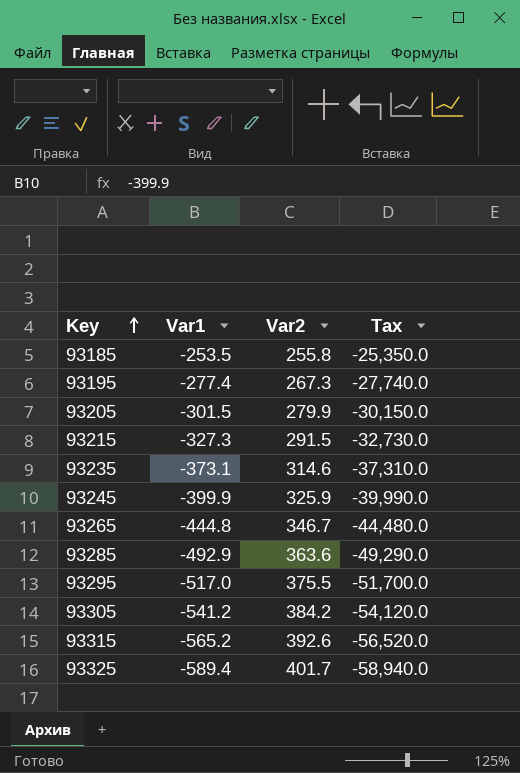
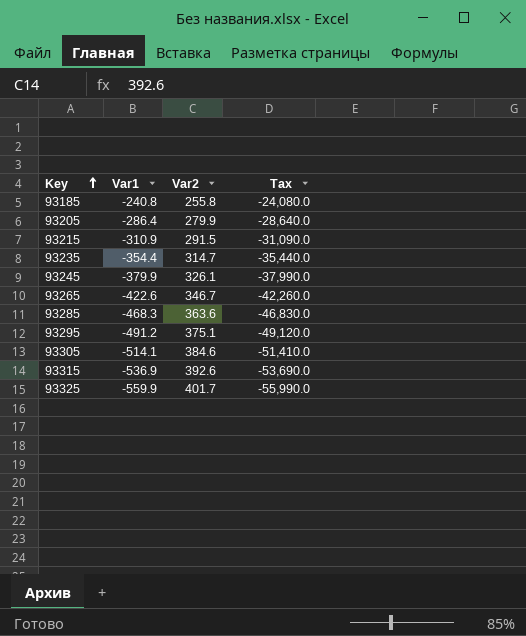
row 93195: -277.4 | 267.3 | -27,740.0 -> none
93185 | Var1: -253.5 -> -240.8
93185 | Tax: -25,350.0 -> -24,080.0
93205 | Var1: -301.5 -> -286.4
93205 | Tax: -30,150.0 -> -28,640.0
93215 | Var1: -327.3 -> -310.9
93215 | Tax: -32,730.0 -> -31,090.0
93235 | Var1: -373.1 -> -354.4
93235 | Var2: 314.6 -> 314.7
93235 | Tax: -37,310.0 -> -35,440.0
93245 | Var1: -399.9 -> -379.9
93245 | Var2: 325.9 -> 326.1
93245 | Tax: -39,990.0 -> -37,990.0
93265 | Var1: -444.8 -> -422.6
93265 | Tax: -44,480.0 -> -42,260.0
93285 | Var1: -492.9 -> -468.3
93285 | Tax: -49,290.0 -> -46,830.0
93295 | Var1: -517.0 -> -491.2
93295 | Var2: 375.5 -> 375.1
93295 | Tax: -51,700.0 -> -49,120.0
93305 | Var1: -541.2 -> -514.1
93305 | Var2: 384.2 -> 384.6
93305 | Tax: -54,120.0 -> -51,410.0
93315 | Var1: -565.2 -> -536.9
93315 | Tax: -56,520.0 -> -53,690.0
93325 | Var1: -589.4 -> -559.9
93325 | Tax: -58,940.0 -> -55,990.0

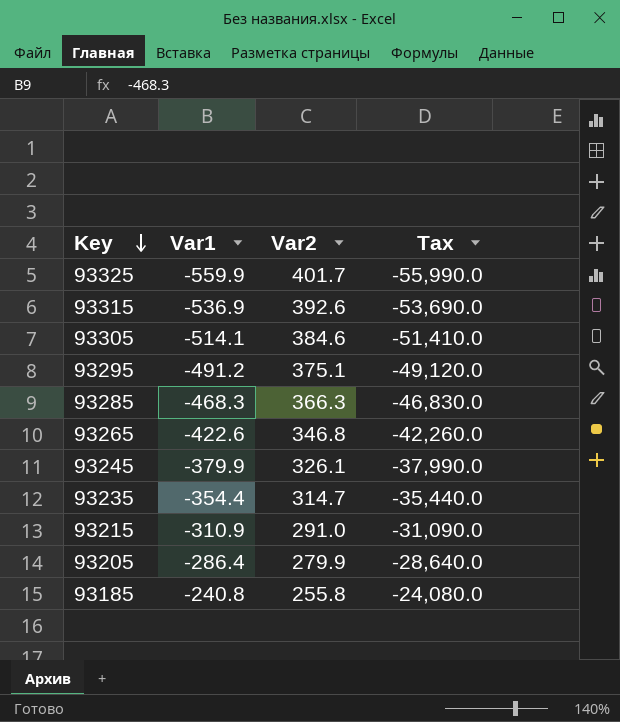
row order: Key ascending -> Key descending
93285 | Var2: 363.6 -> 366.3
93265 | Var2: 346.7 -> 346.8
93215 | Var2: 291.5 -> 291.0

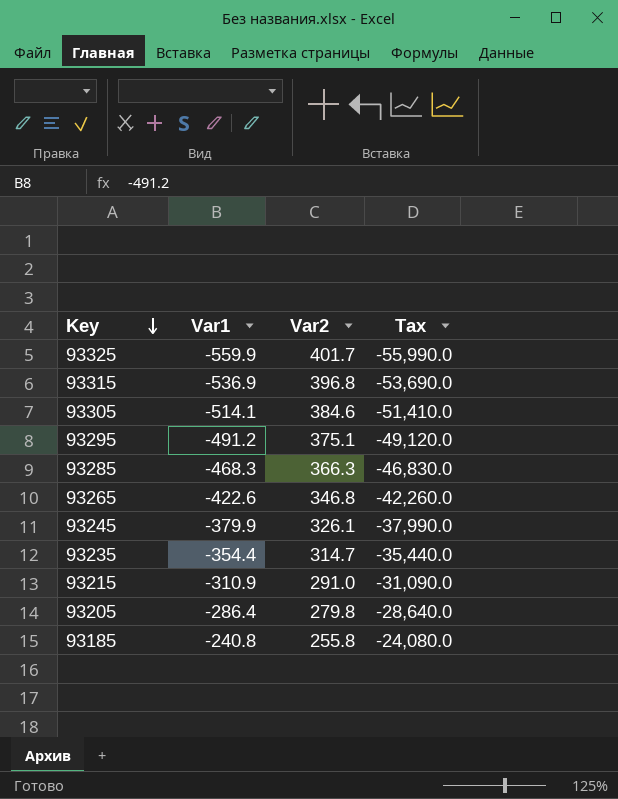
93315 | Var2: 392.6 -> 396.8
93205 | Var2: 279.9 -> 279.8

